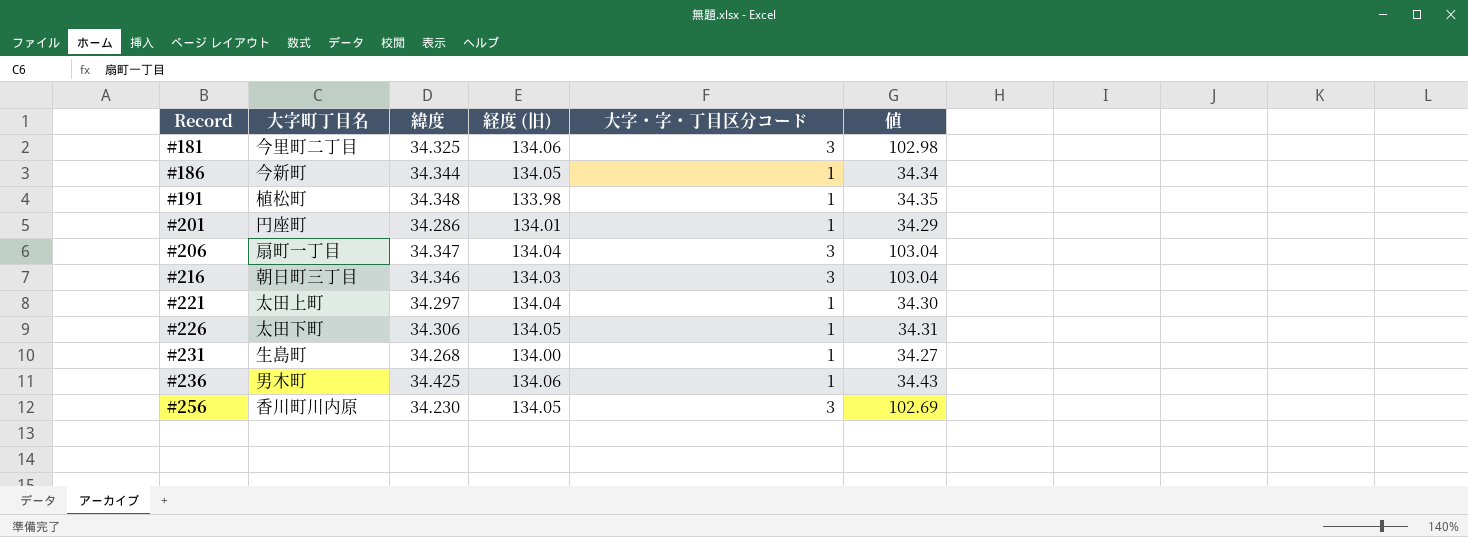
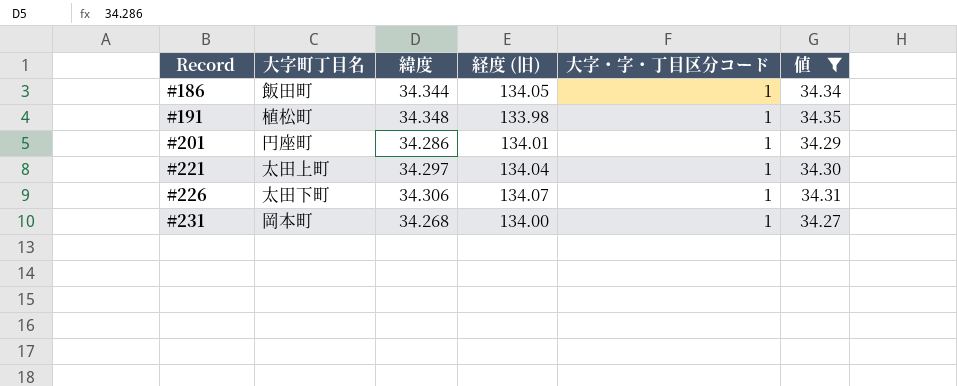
filter: none -> 値 <= 34.35
#186 | 大字町丁目名: 今新町 -> 飯田町
#226 | 経度 (旧): 134.05 -> 134.07
#231 | 大字町丁目名: 生島町 -> 岡本町

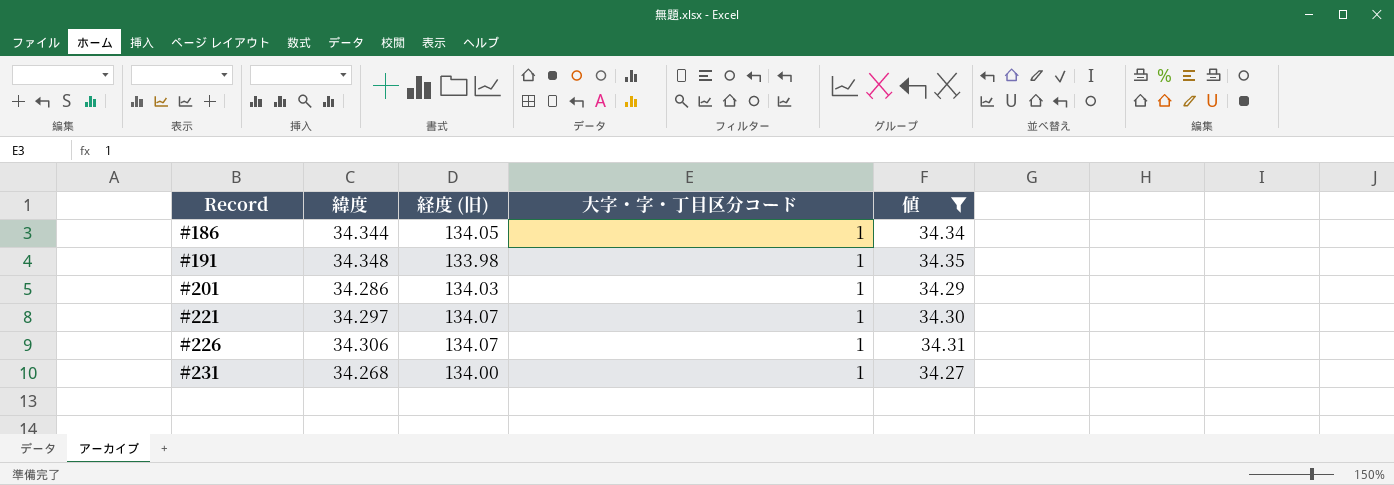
column 大字町丁目名 | position: 2 -> none
#201 | 経度 (旧): 134.01 -> 134.03
#221 | 経度 (旧): 134.04 -> 134.07

